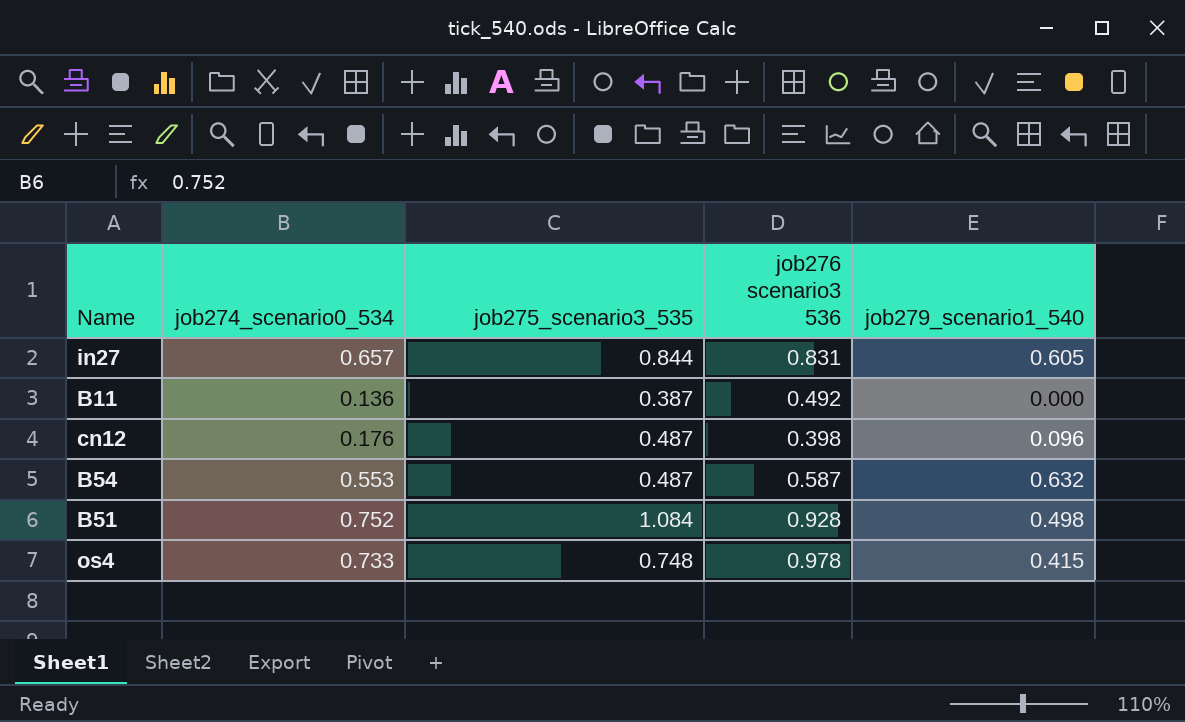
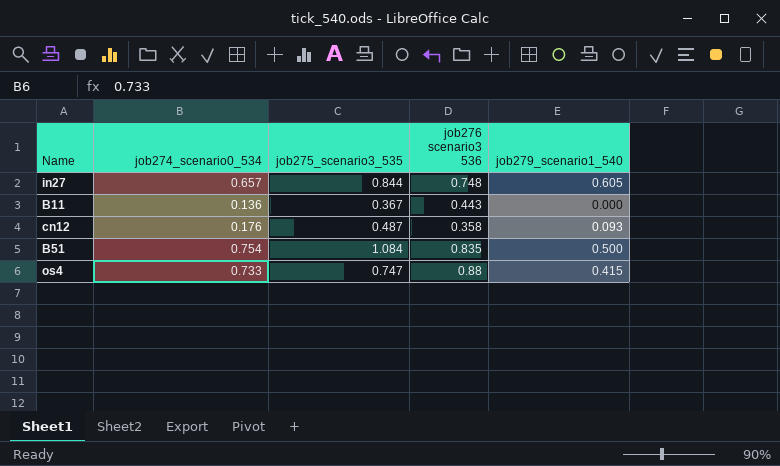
row B54: 0.553 | 0.487 | 0.587 | 0.632 -> none
in27 | job276 scenario3 536: 0.831 -> 0.748
B11 | job275_scenario3_535: 0.387 -> 0.367
B11 | job276 scenario3 536: 0.492 -> 0.443
cn12 | job276 scenario3 536: 0.398 -> 0.358
cn12 | job279_scenario1_540: 0.096 -> 0.093
B51 | job274_scenario0_534: 0.752 -> 0.754
B51 | job276 scenario3 536: 0.928 -> 0.835
B51 | job279_scenario1_540: 0.498 -> 0.500
os4 | job275_scenario3_535: 0.748 -> 0.747
os4 | job276 scenario3 536: 0.978 -> 0.88

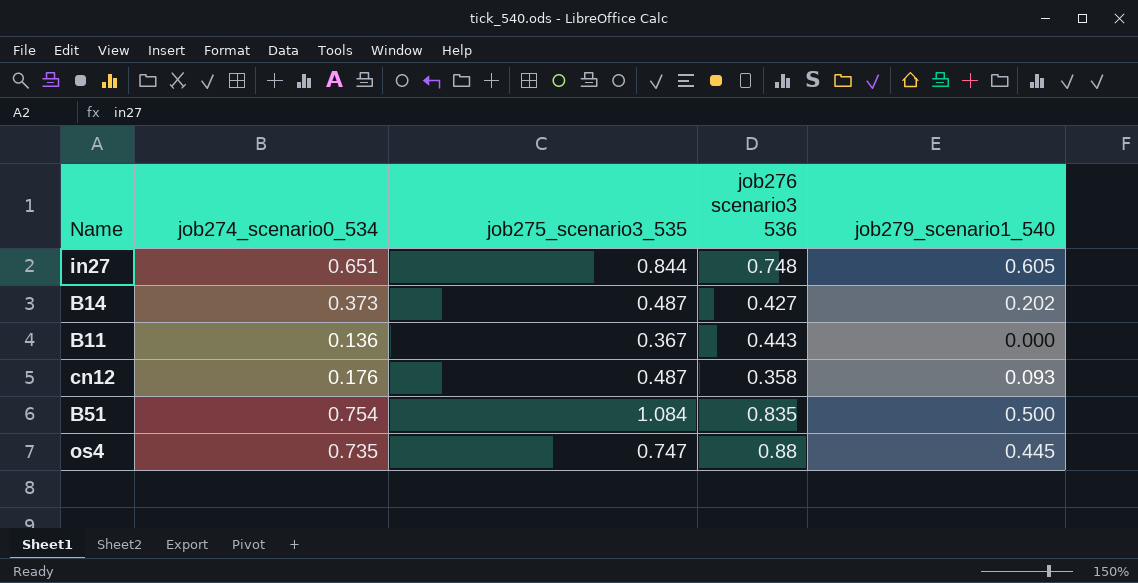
in27 | job274_scenario0_534: 0.657 -> 0.651
row B14: none -> 0.373 | 0.487 | 0.427 | 0.202
os4 | job274_scenario0_534: 0.733 -> 0.735
os4 | job279_scenario1_540: 0.415 -> 0.445

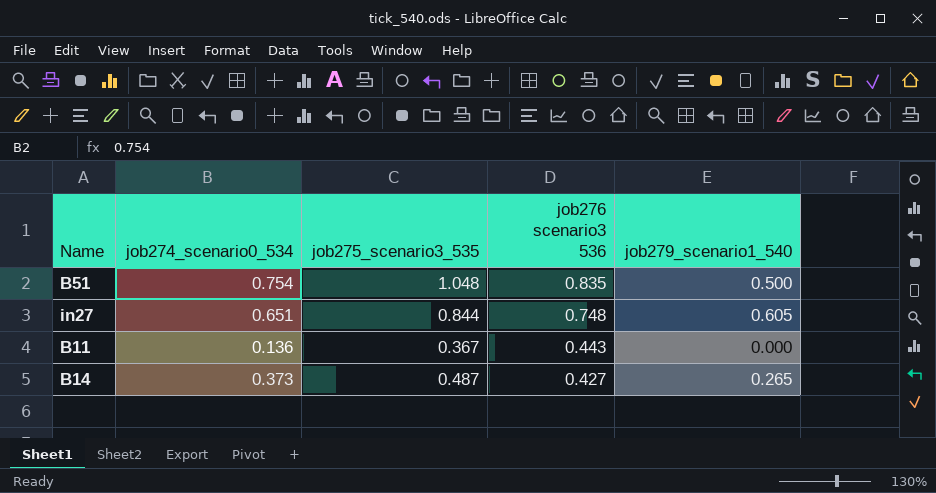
row order: none -> job276 scenario3 536 descending
row cn12: 0.176 | 0.487 | 0.358 | 0.093 -> none
row os4: 0.735 | 0.747 | 0.88 | 0.445 -> none
B51 | job275_scenario3_535: 1.084 -> 1.048
B14 | job279_scenario1_540: 0.202 -> 0.265

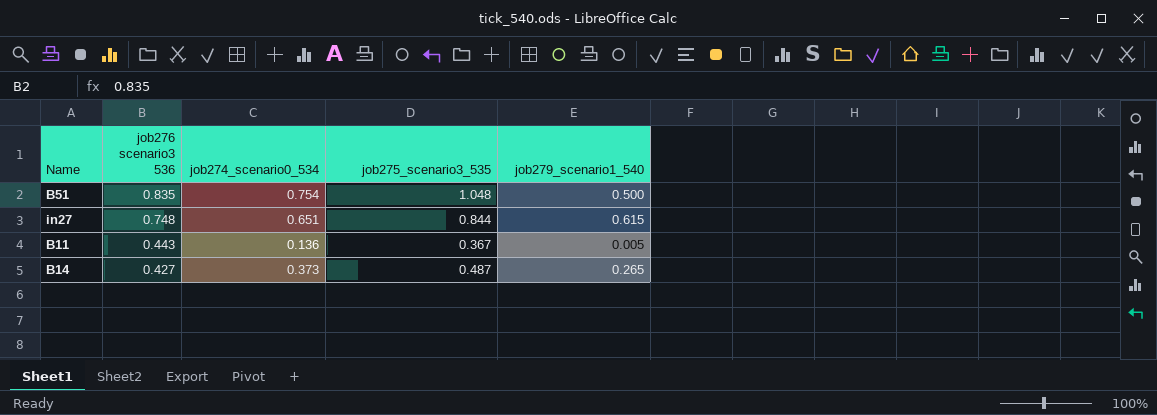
column job276 scenario3 536 | position: 4 -> 2
in27 | job279_scenario1_540: 0.605 -> 0.615
B11 | job279_scenario1_540: 0.000 -> 0.005

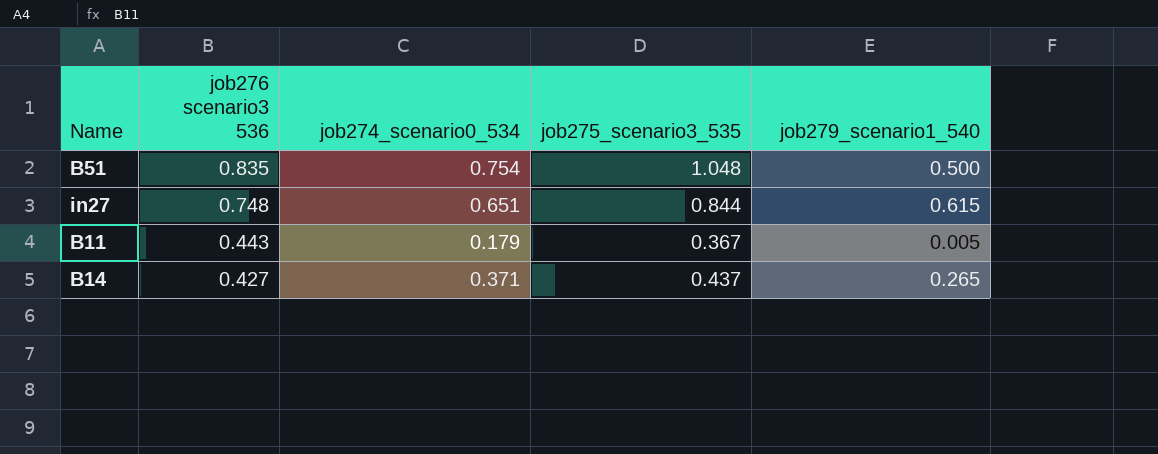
B11 | job274_scenario0_534: 0.136 -> 0.179
B14 | job274_scenario0_534: 0.373 -> 0.371
B14 | job275_scenario3_535: 0.487 -> 0.437

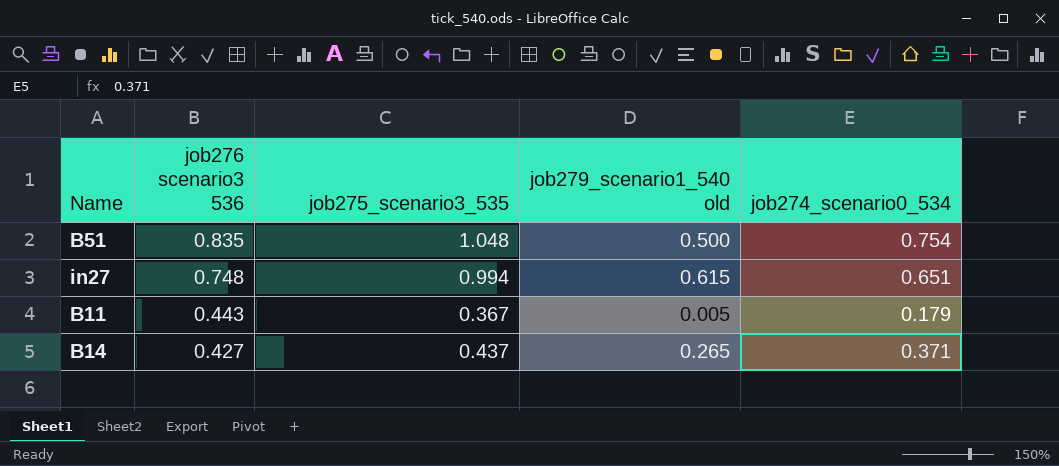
column name: job279_scenario1_540 -> job279_scenario1_540 old
column job274_scenario0_534 | position: 3 -> 5
in27 | job275_scenario3_535: 0.844 -> 0.994

